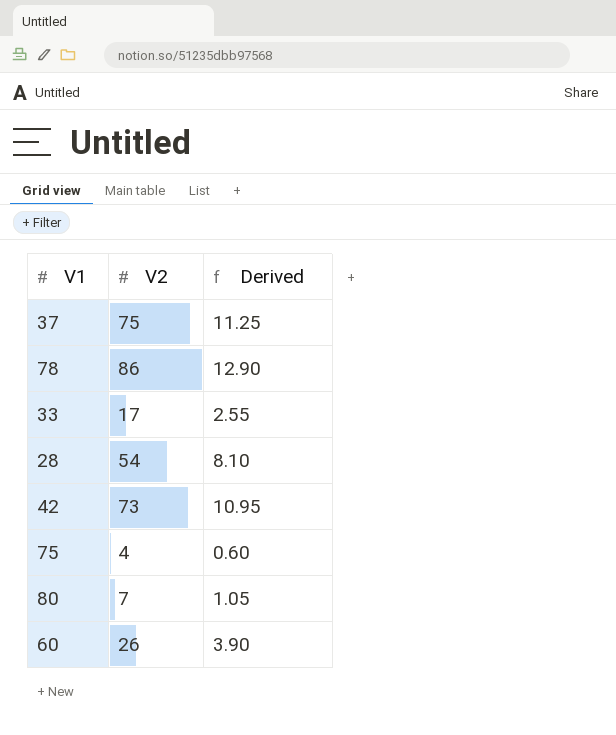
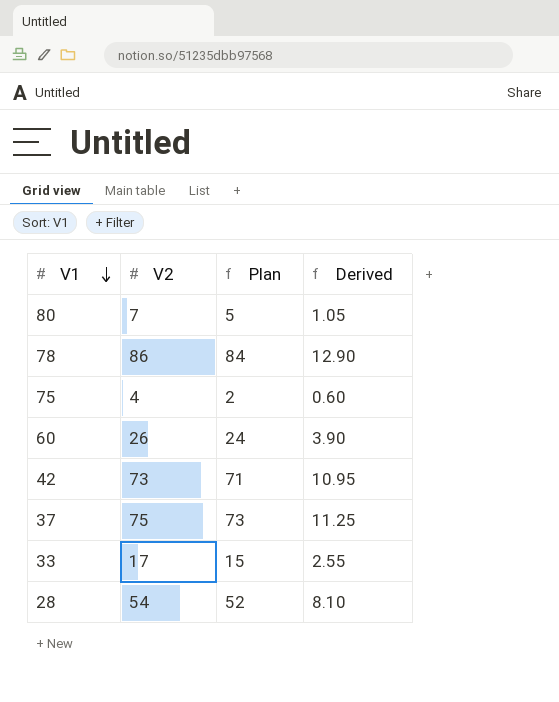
row order: none -> V1 descending
column Plan | formula: none -> [V2] - 2

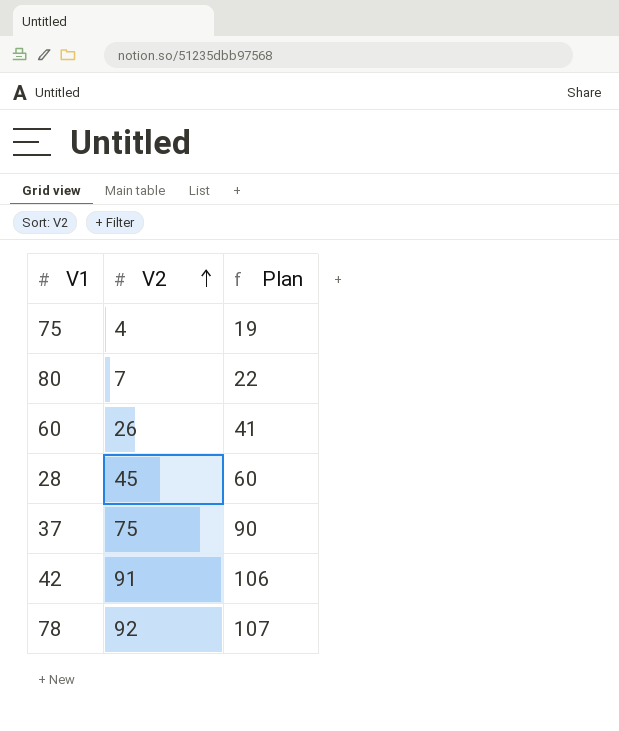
row order: V1 descending -> V2 ascending
column Derived | formula: [V2] * 0.15 -> none
column Plan | formula: [V2] - 2 -> [V2] + 15
row 33: 17 | 15 | 2.55 -> none
28 | V2: 54 -> 45
42 | V2: 73 -> 91
78 | V2: 86 -> 92

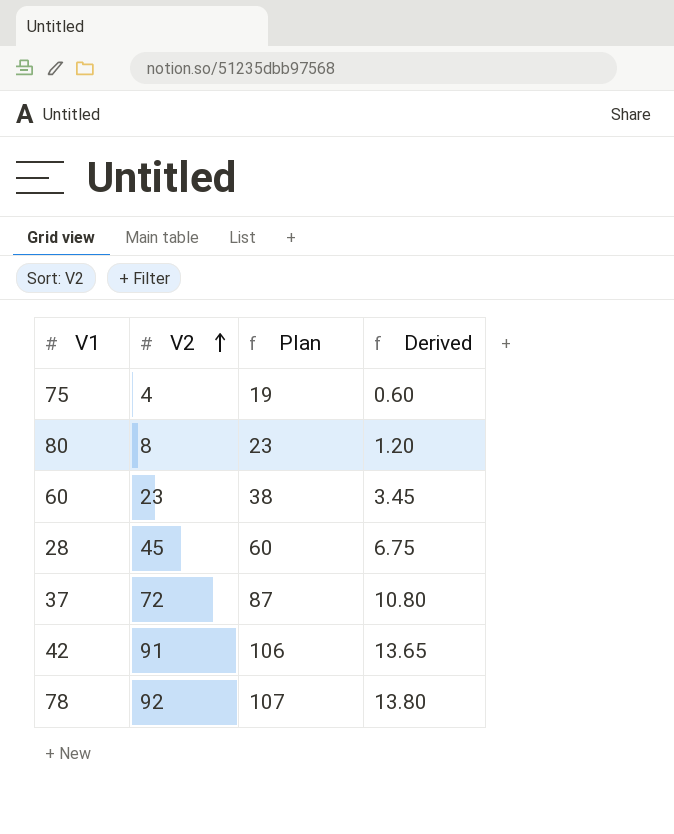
column Derived | formula: none -> [V2] * 0.15
80 | V2: 7 -> 8
80 | Plan: 22 -> 23
60 | V2: 26 -> 23
60 | Plan: 41 -> 38
37 | V2: 75 -> 72
37 | Plan: 90 -> 87

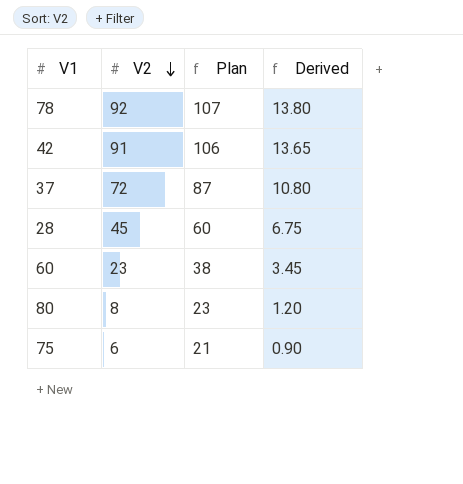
row order: V2 ascending -> V2 descending
75 | V2: 4 -> 6
75 | Plan: 19 -> 21
75 | Derived: 0.60 -> 0.90

